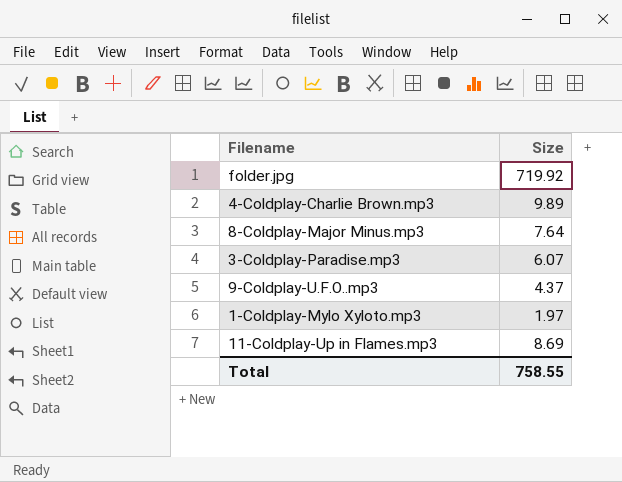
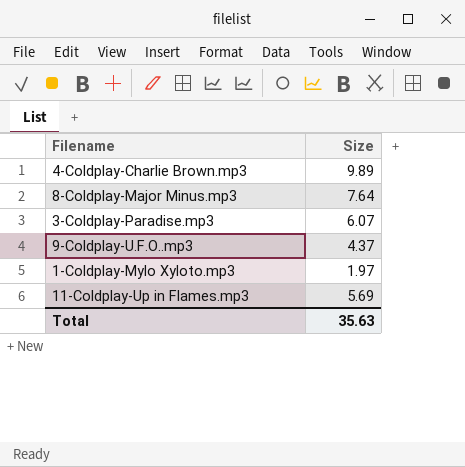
row folder.jpg: 719.92 -> none
11-Coldplay-Up in Flames.mp3 | Size: 8.69 -> 5.69
Total | Size: 758.55 -> 35.63

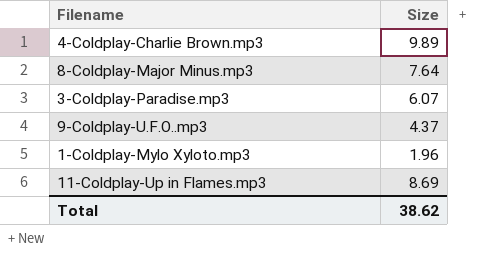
1-Coldplay-Mylo Xyloto.mp3 | Size: 1.97 -> 1.96
11-Coldplay-Up in Flames.mp3 | Size: 5.69 -> 8.69
Total | Size: 35.63 -> 38.62

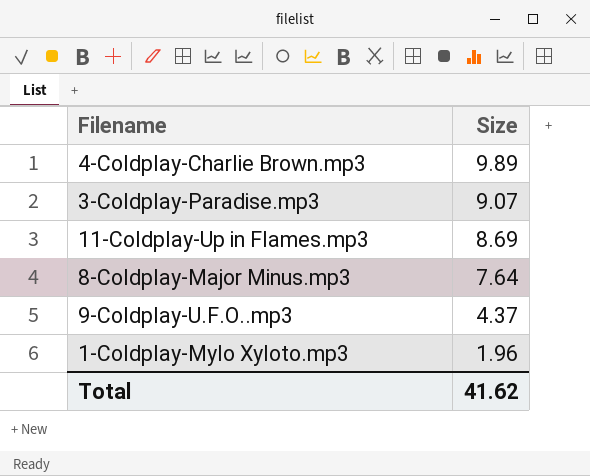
row order: none -> Size descending
3-Coldplay-Paradise.mp3 | Size: 6.07 -> 9.07
Total | Size: 38.62 -> 41.62

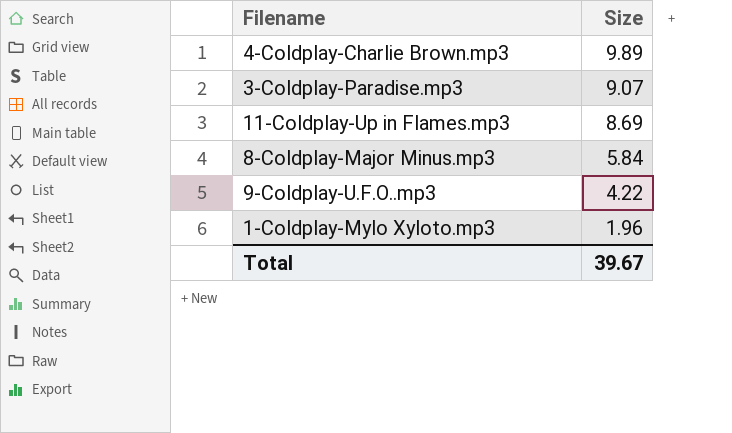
8-Coldplay-Major Minus.mp3 | Size: 7.64 -> 5.84
9-Coldplay-U.F.O..mp3 | Size: 4.37 -> 4.22
Total | Size: 41.62 -> 39.67

